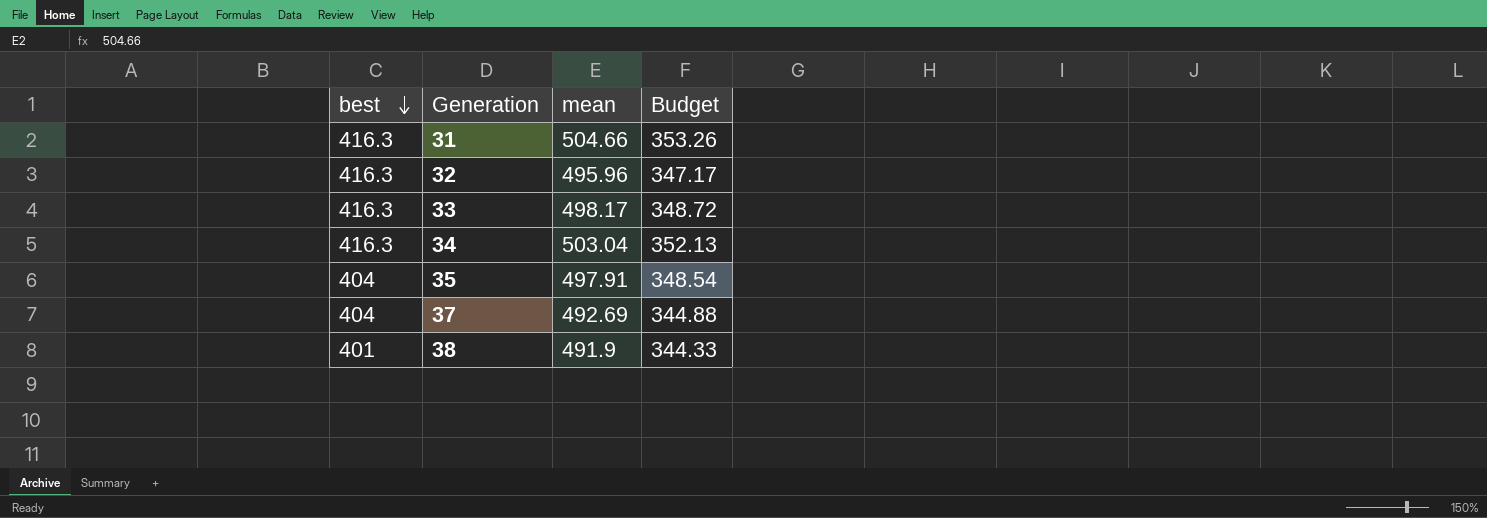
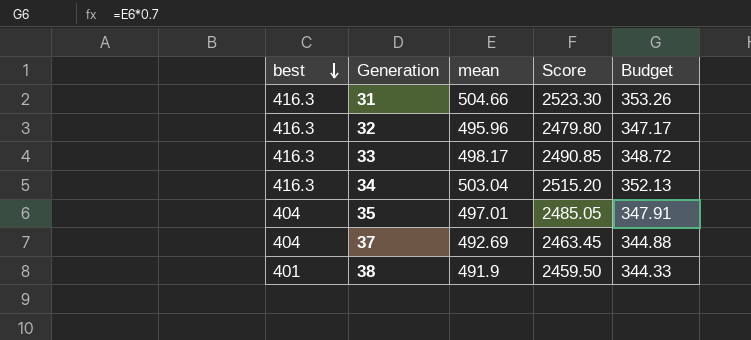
column Score | formula: none -> [mean] * 5
35 | mean: 497.91 -> 497.01
35 | Budget: 348.54 -> 347.91

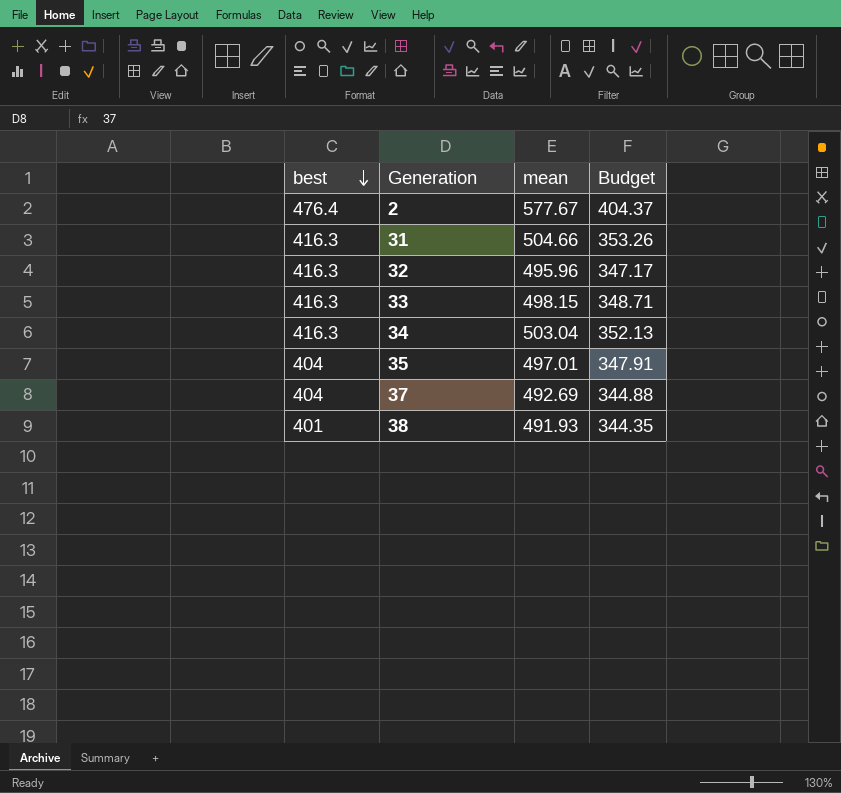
column Score | formula: [mean] * 5 -> none
row 2: none -> 476.4 | 577.67 | 404.37
33 | mean: 498.17 -> 498.15
33 | Budget: 348.72 -> 348.71
38 | mean: 491.9 -> 491.93
38 | Budget: 344.33 -> 344.35

